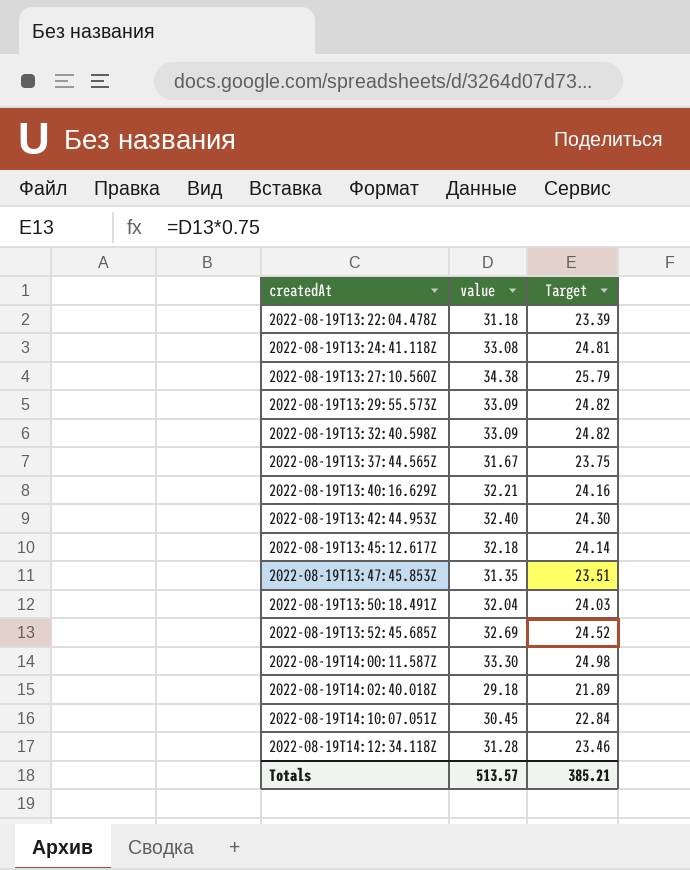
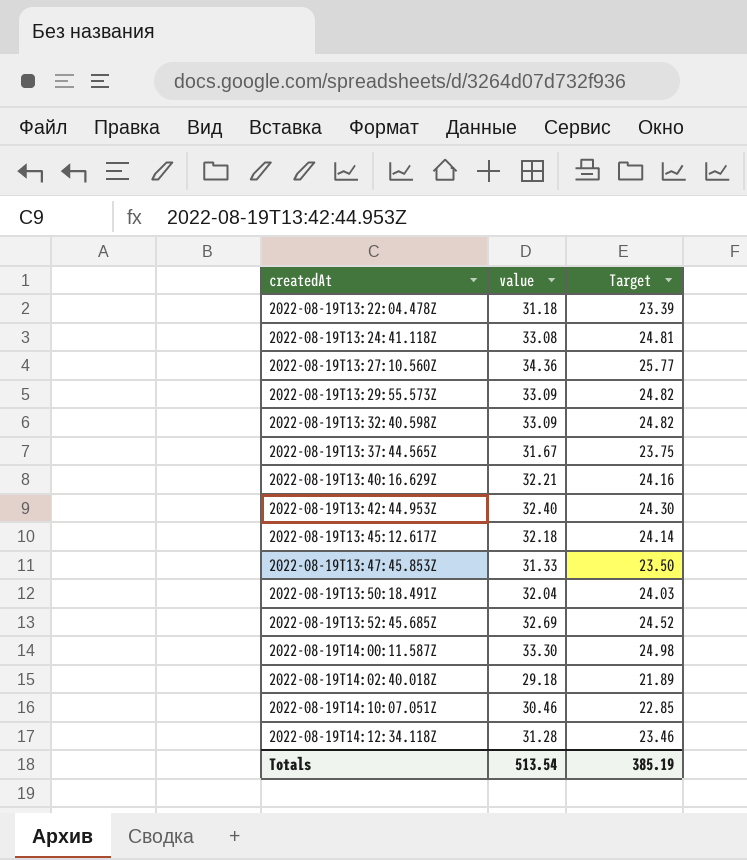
2022-08-19T13:27:10.560Z | value: 34.38 -> 34.36
2022-08-19T13:27:10.560Z | Target: 25.79 -> 25.77
2022-08-19T13:47:45.853Z | value: 31.35 -> 31.33
2022-08-19T13:47:45.853Z | Target: 23.51 -> 23.50
2022-08-19T14:10:07.051Z | value: 30.45 -> 30.46
2022-08-19T14:10:07.051Z | Target: 22.84 -> 22.85
Totals | value: 513.57 -> 513.54
Totals | Target: 385.21 -> 385.19

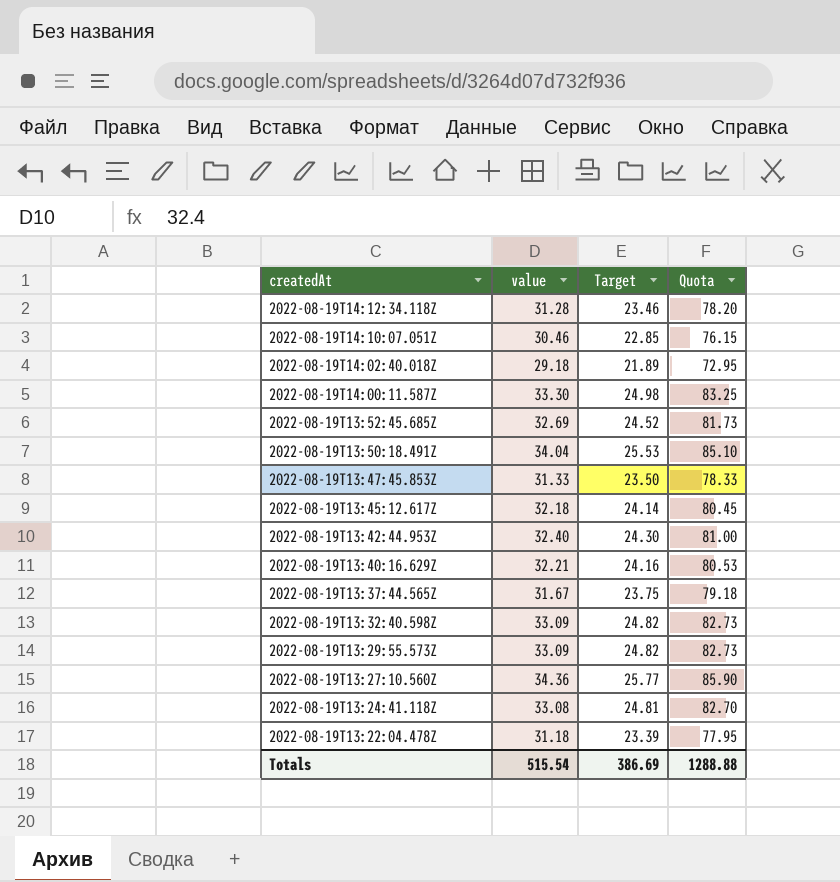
row order: createdAt ascending -> createdAt descending
column Quota | formula: none -> [value] * 2.5
2022-08-19T13:50:18.491Z | value: 32.04 -> 34.04
2022-08-19T13:50:18.491Z | Target: 24.03 -> 25.53
Totals | value: 513.54 -> 515.54
Totals | Target: 385.19 -> 386.69

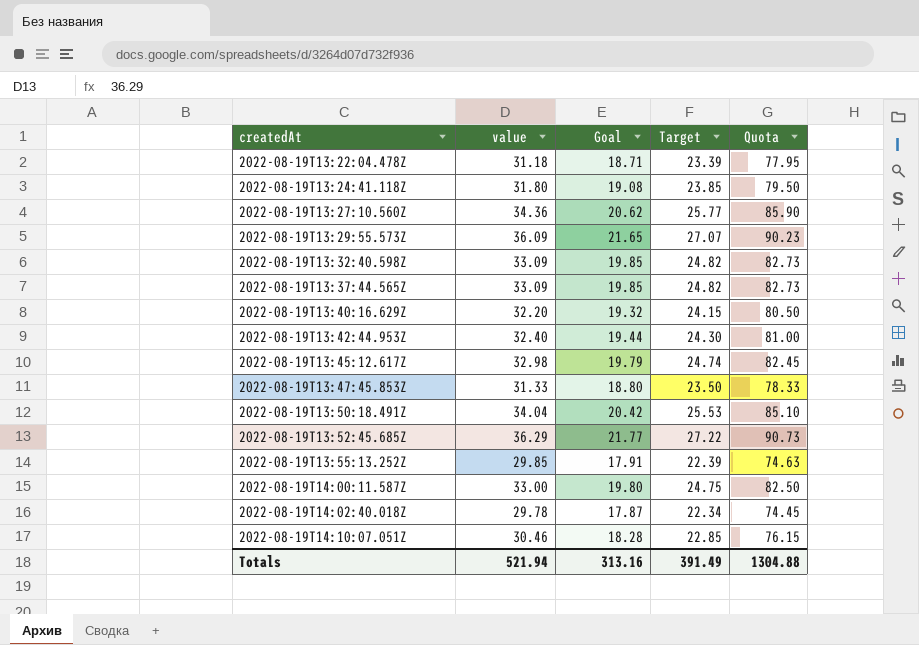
row order: createdAt descending -> createdAt ascending
column Goal | formula: none -> [value] * 0.6
row 2022-08-19T14:12:34.118Z: 31.28 | 23.46 | 78.20 -> none
2022-08-19T13:24:41.118Z | value: 33.08 -> 31.80
2022-08-19T13:24:41.118Z | Target: 24.81 -> 23.85
2022-08-19T13:24:41.118Z | Quota: 82.70 -> 79.50
2022-08-19T13:29:55.573Z | value: 33.09 -> 36.09
2022-08-19T13:29:55.573Z | Target: 24.82 -> 27.07
2022-08-19T13:29:55.573Z | Quota: 82.73 -> 90.23
2022-08-19T13:37:44.565Z | value: 31.67 -> 33.09
2022-08-19T13:37:44.565Z | Target: 23.75 -> 24.82
2022-08-19T13:37:44.565Z | Quota: 79.18 -> 82.73
2022-08-19T13:40:16.629Z | value: 32.21 -> 32.20
2022-08-19T13:40:16.629Z | Target: 24.16 -> 24.15
2022-08-19T13:40:16.629Z | Quota: 80.53 -> 80.50
2022-08-19T13:45:12.617Z | value: 32.18 -> 32.98
2022-08-19T13:45:12.617Z | Target: 24.14 -> 24.74
2022-08-19T13:45:12.617Z | Quota: 80.45 -> 82.45
2022-08-19T13:52:45.685Z | value: 32.69 -> 36.29
2022-08-19T13:52:45.685Z | Target: 24.52 -> 27.22
2022-08-19T13:52:45.685Z | Quota: 81.73 -> 90.73
row 2022-08-19T13:55:13.252Z: none -> 29.85 | 17.91 | 22.39 | 74.63
2022-08-19T14:00:11.587Z | value: 33.30 -> 33.00
2022-08-19T14:00:11.587Z | Target: 24.98 -> 24.75
2022-08-19T14:00:11.587Z | Quota: 83.25 -> 82.50
2022-08-19T14:02:40.018Z | value: 29.18 -> 29.78
2022-08-19T14:02:40.018Z | Target: 21.89 -> 22.34
2022-08-19T14:02:40.018Z | Quota: 72.95 -> 74.45
Totals | value: 515.54 -> 521.94
Totals | Target: 386.69 -> 391.49
Totals | Quota: 1288.88 -> 1304.88

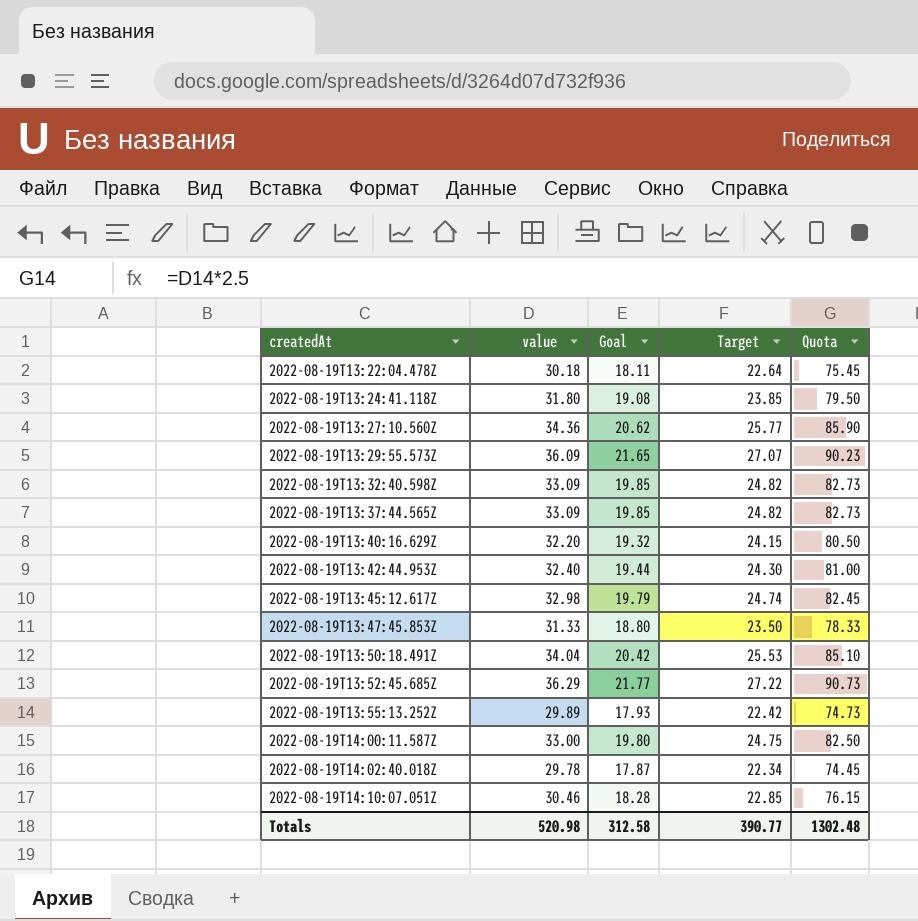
2022-08-19T13:22:04.478Z | value: 31.18 -> 30.18
2022-08-19T13:22:04.478Z | Goal: 18.71 -> 18.11
2022-08-19T13:22:04.478Z | Target: 23.39 -> 22.64
2022-08-19T13:22:04.478Z | Quota: 77.95 -> 75.45
2022-08-19T13:55:13.252Z | value: 29.85 -> 29.89
2022-08-19T13:55:13.252Z | Goal: 17.91 -> 17.93
2022-08-19T13:55:13.252Z | Target: 22.39 -> 22.42
2022-08-19T13:55:13.252Z | Quota: 74.63 -> 74.73
Totals | value: 521.94 -> 520.98
Totals | Goal: 313.16 -> 312.58
Totals | Target: 391.49 -> 390.77
Totals | Quota: 1304.88 -> 1302.48

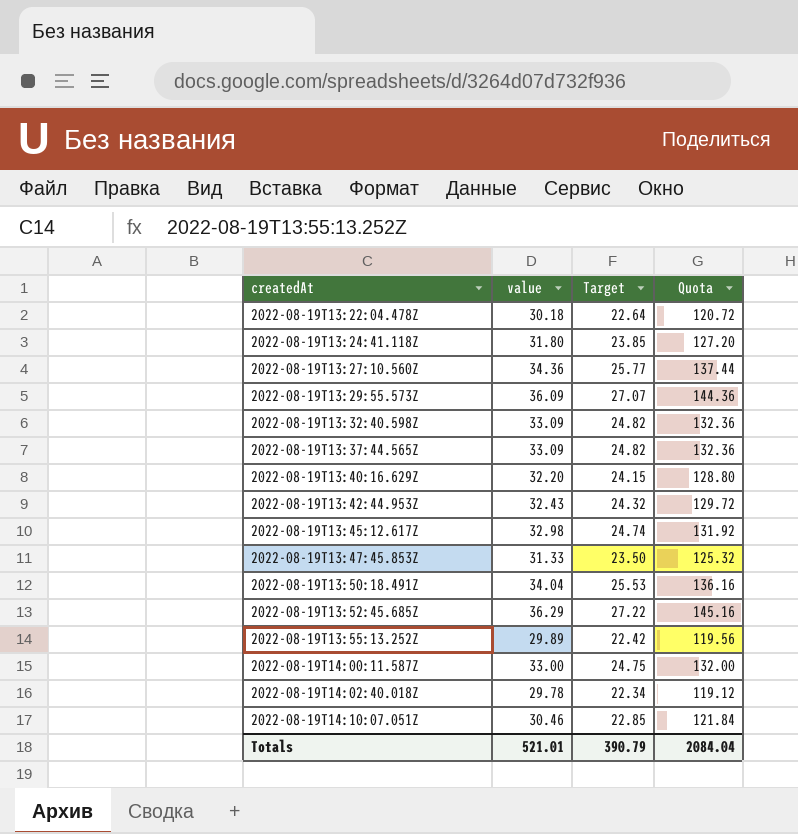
column Goal | formula: [value] * 0.6 -> none
column Quota | formula: [value] * 2.5 -> [value] * 4
2022-08-19T13:42:44.953Z | value: 32.40 -> 32.43
2022-08-19T13:42:44.953Z | Target: 24.30 -> 24.32
Totals | value: 520.98 -> 521.01
Totals | Target: 390.77 -> 390.79
Totals | Quota: 1302.48 -> 2084.04

